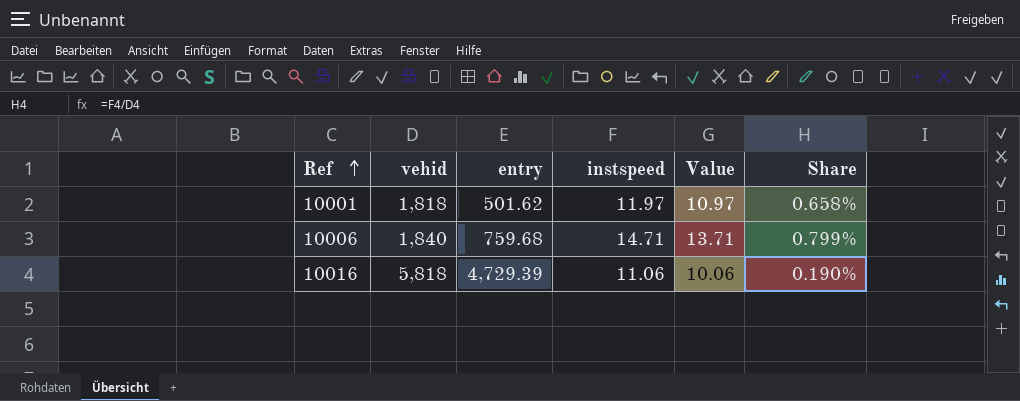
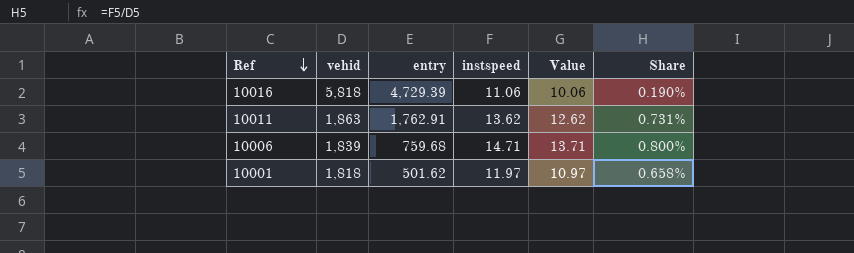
row order: Ref ascending -> Ref descending
row 10011: none -> 1,863 | 1,762.91 | 13.62 | 12.62 | 0.731%
10006 | vehid: 1,840 -> 1,839
10006 | Share: 0.799% -> 0.800%

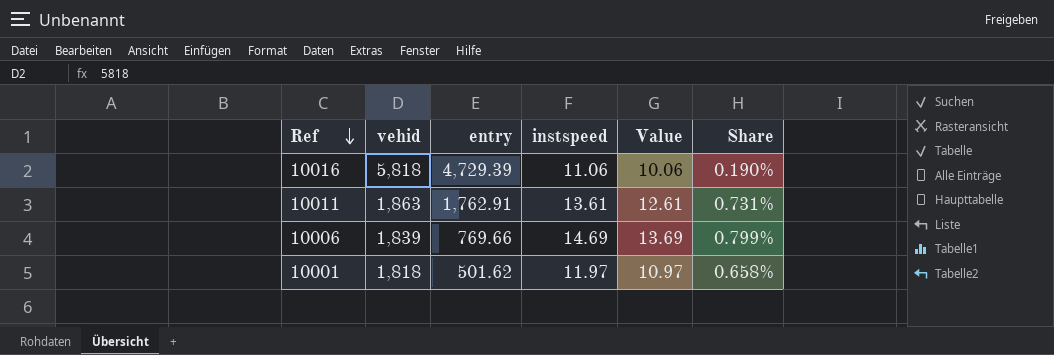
10011 | instspeed: 13.62 -> 13.61
10011 | Value: 12.62 -> 12.61
10006 | entry: 759.68 -> 769.66
10006 | instspeed: 14.71 -> 14.69
10006 | Value: 13.71 -> 13.69
10006 | Share: 0.800% -> 0.799%

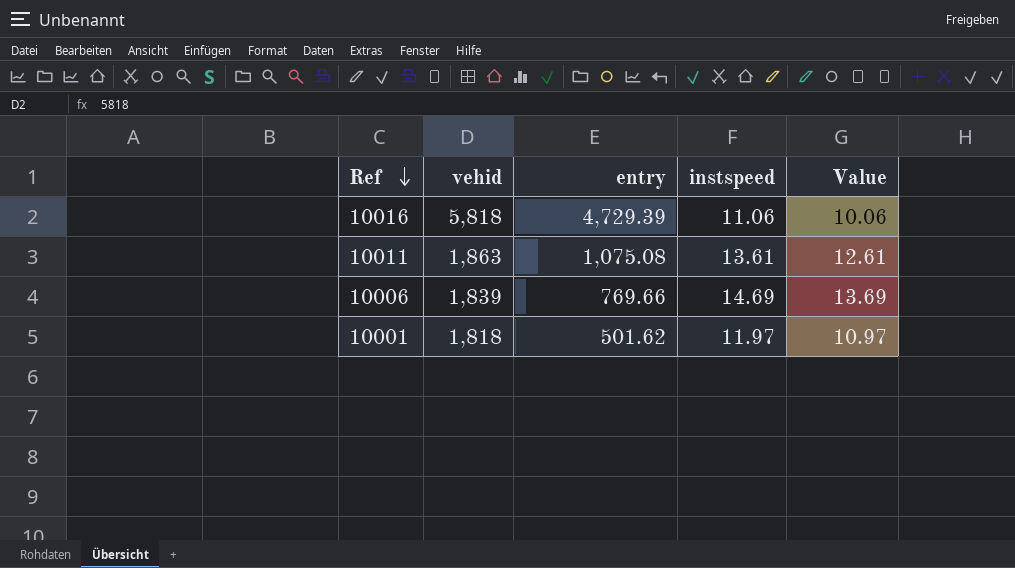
column Share | formula: [instspeed] / [vehid] -> none
10011 | entry: 1,762.91 -> 1,075.08

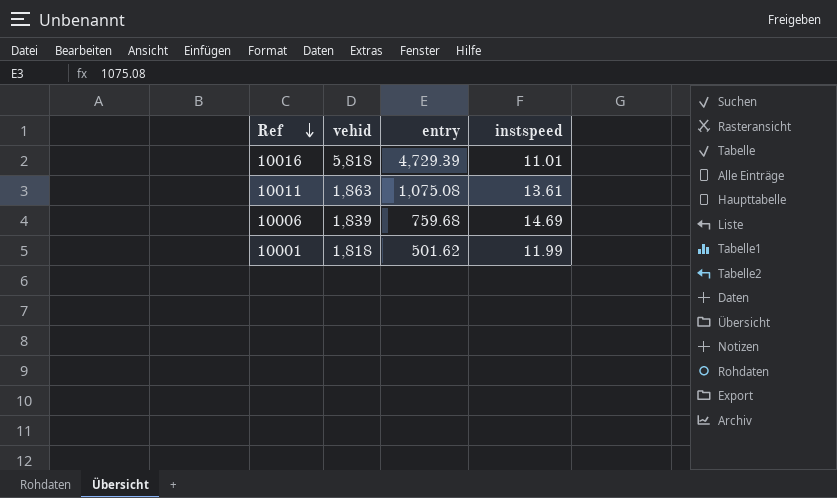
column Value | formula: [instspeed] - 1 -> none
10016 | instspeed: 11.06 -> 11.01
10006 | entry: 769.66 -> 759.68
10001 | instspeed: 11.97 -> 11.99

